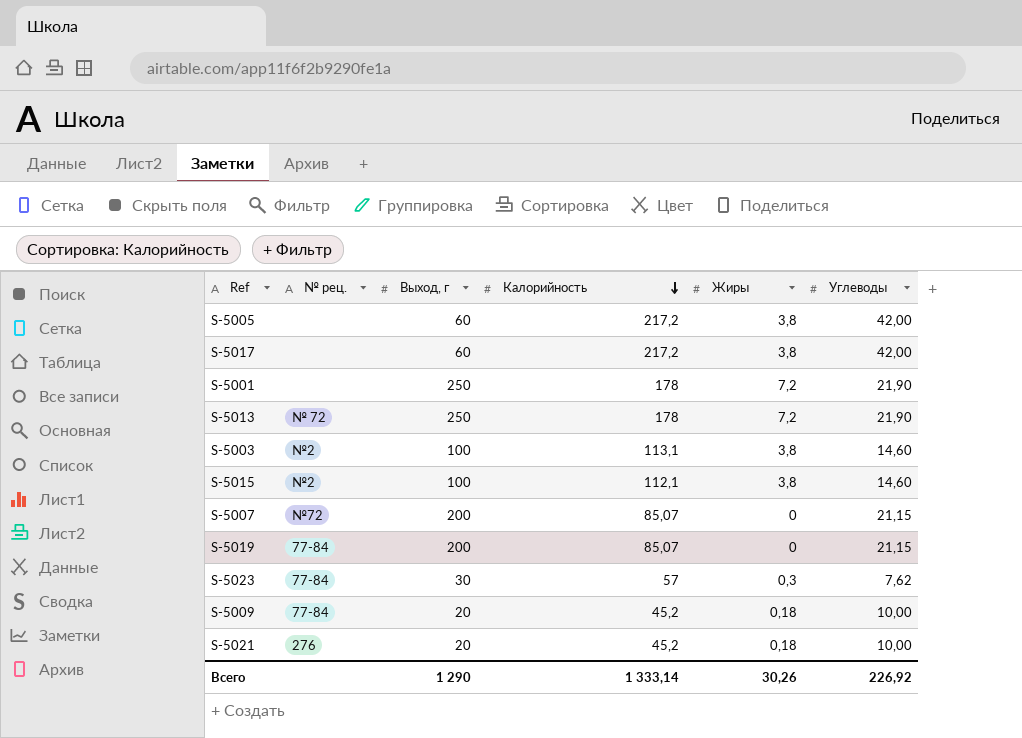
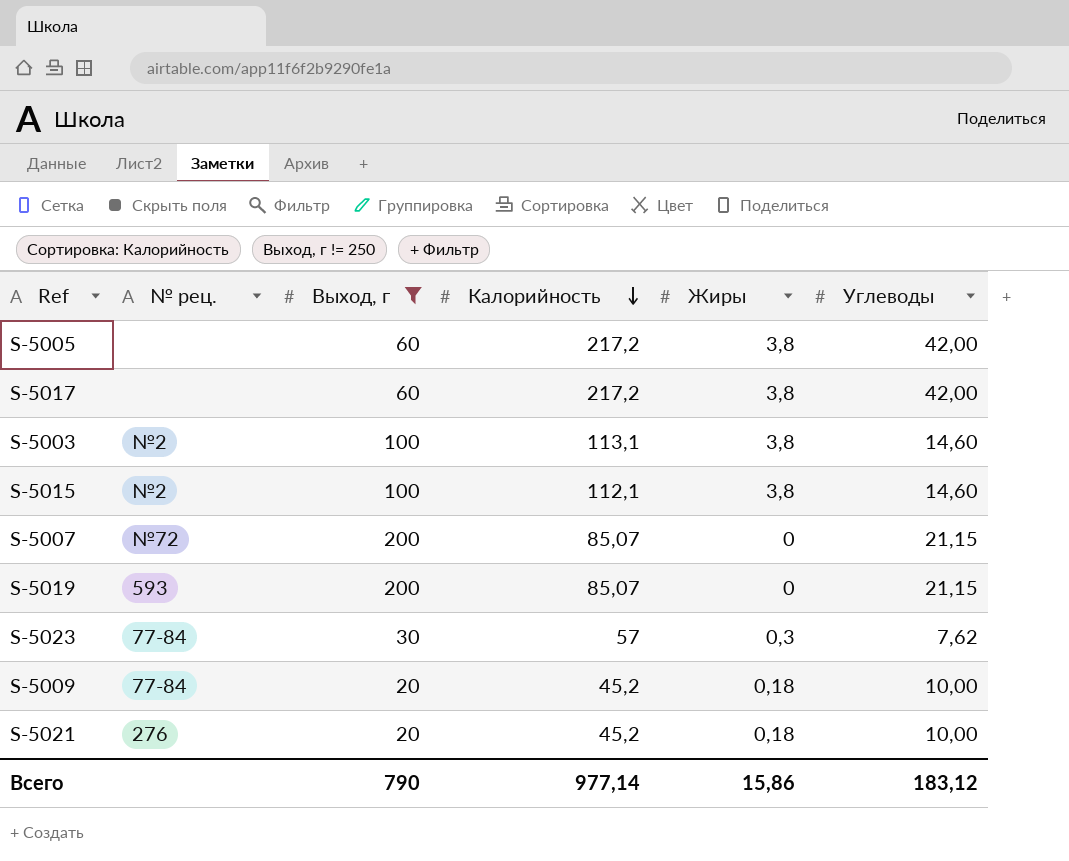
filter: none -> Выход, г != 250
S-5019 | № рец.: 77-84 -> 593
Всего | Выход, г: 1 290 -> 790
Всего | Калорийность: 1 333,14 -> 977,14
Всего | Жиры: 30,26 -> 15,86
Всего | Углеводы: 226,92 -> 183,12

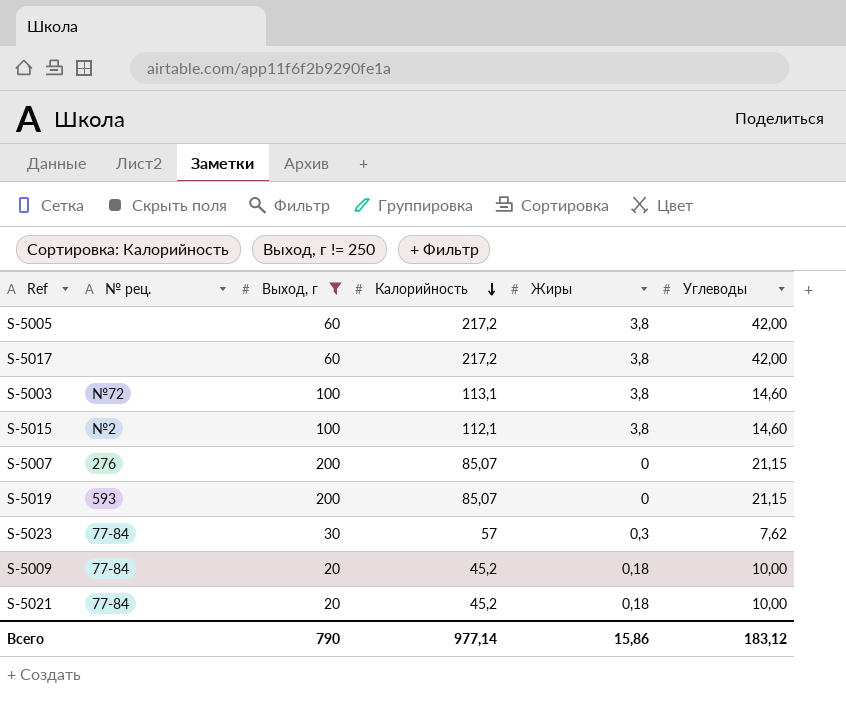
S-5003 | № рец.: №2 -> №72
S-5007 | № рец.: №72 -> 276
S-5021 | № рец.: 276 -> 77-84

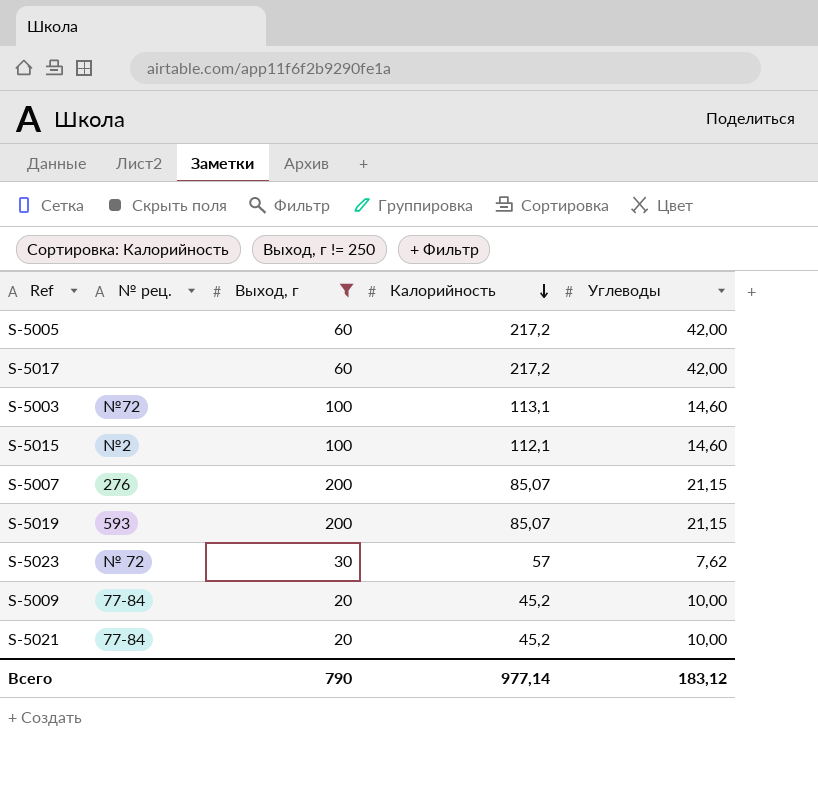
column Жиры | position: 5 -> none
S-5023 | № рец.: 77-84 -> № 72

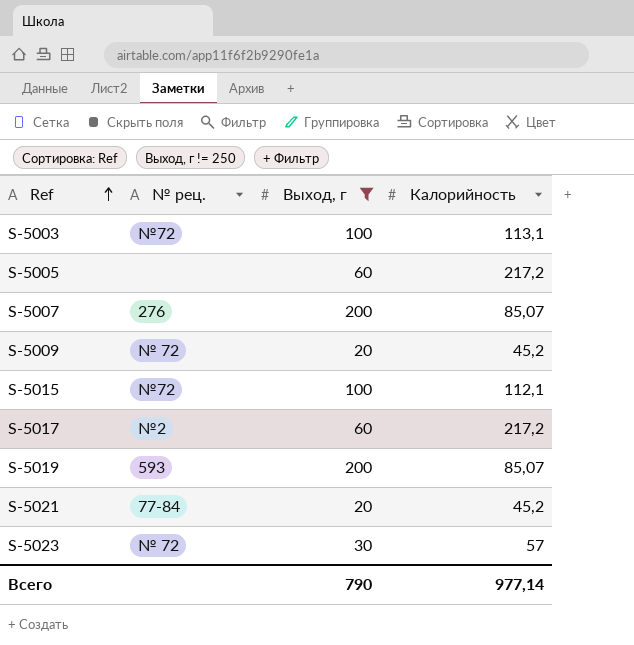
row order: Калорийность descending -> Ref ascending
column Углеводы | position: 5 -> none
S-5009 | № рец.: 77-84 -> № 72
S-5015 | № рец.: №2 -> №72
S-5017 | № рец.: none -> №2

